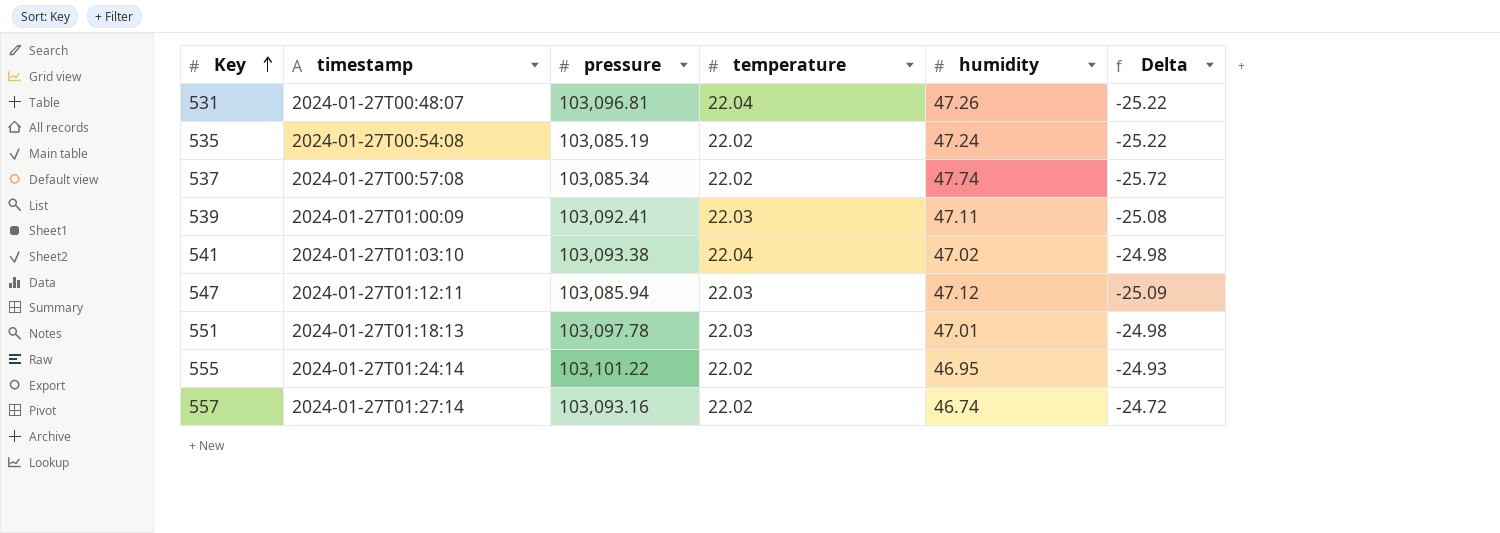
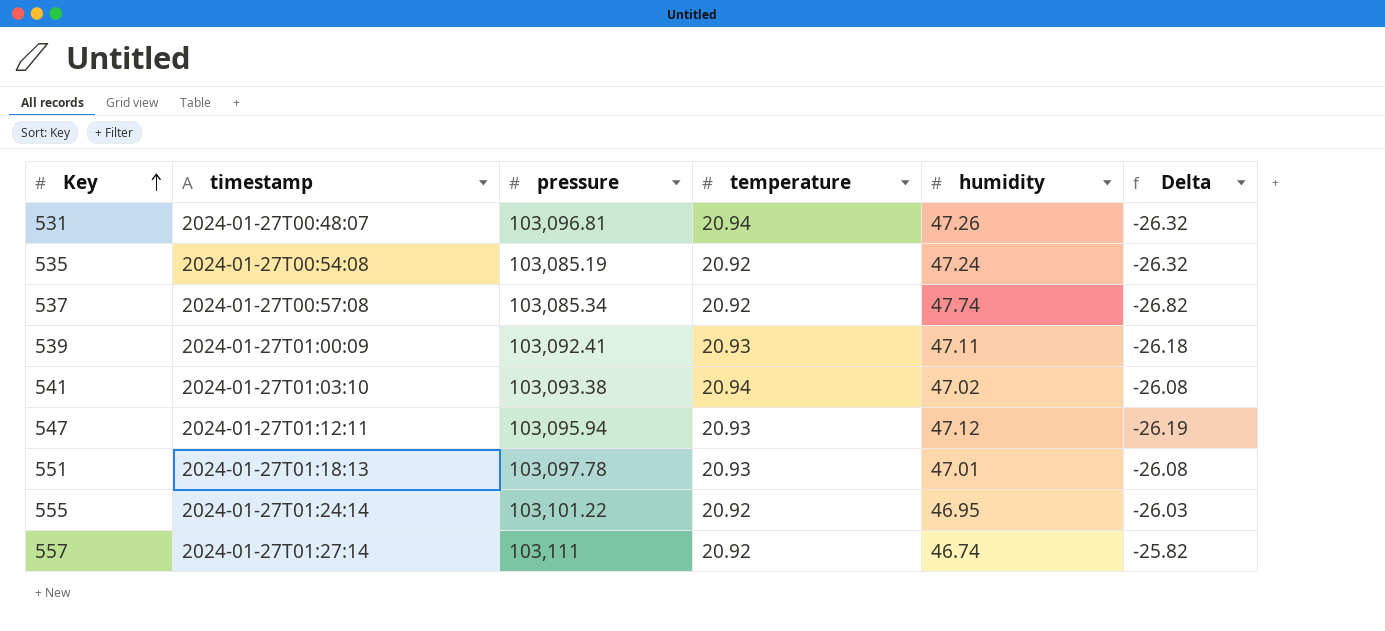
531 | temperature: 22.04 -> 20.94
531 | Delta: -25.22 -> -26.32
535 | temperature: 22.02 -> 20.92
535 | Delta: -25.22 -> -26.32
537 | temperature: 22.02 -> 20.92
537 | Delta: -25.72 -> -26.82
539 | temperature: 22.03 -> 20.93
539 | Delta: -25.08 -> -26.18
541 | temperature: 22.04 -> 20.94
541 | Delta: -24.98 -> -26.08
547 | pressure: 103,085.94 -> 103,095.94
547 | temperature: 22.03 -> 20.93
547 | Delta: -25.09 -> -26.19
551 | temperature: 22.03 -> 20.93
551 | Delta: -24.98 -> -26.08
555 | temperature: 22.02 -> 20.92
555 | Delta: -24.93 -> -26.03
557 | pressure: 103,093.16 -> 103,111
557 | temperature: 22.02 -> 20.92
557 | Delta: -24.72 -> -25.82

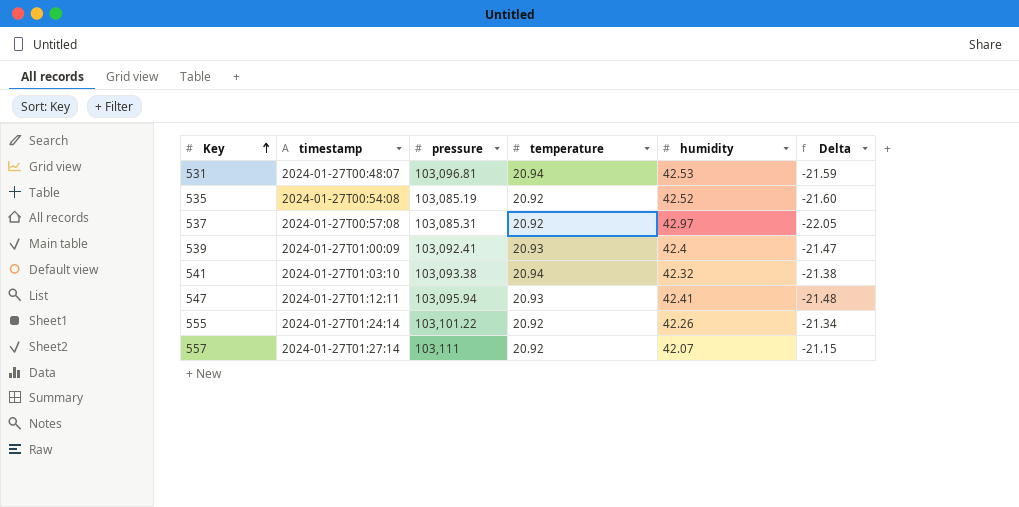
row 551: 2024-01-27T01:18:13 | 103,097.78 | 20.93 | 47.01 | -26.08 -> none
531 | humidity: 47.26 -> 42.53
531 | Delta: -26.32 -> -21.59
535 | humidity: 47.24 -> 42.52
535 | Delta: -26.32 -> -21.60
537 | pressure: 103,085.34 -> 103,085.31
537 | humidity: 47.74 -> 42.97
537 | Delta: -26.82 -> -22.05
539 | humidity: 47.11 -> 42.4
539 | Delta: -26.18 -> -21.47
541 | humidity: 47.02 -> 42.32
541 | Delta: -26.08 -> -21.38
547 | humidity: 47.12 -> 42.41
547 | Delta: -26.19 -> -21.48
555 | humidity: 46.95 -> 42.26
555 | Delta: -26.03 -> -21.34
557 | humidity: 46.74 -> 42.07
557 | Delta: -25.82 -> -21.15

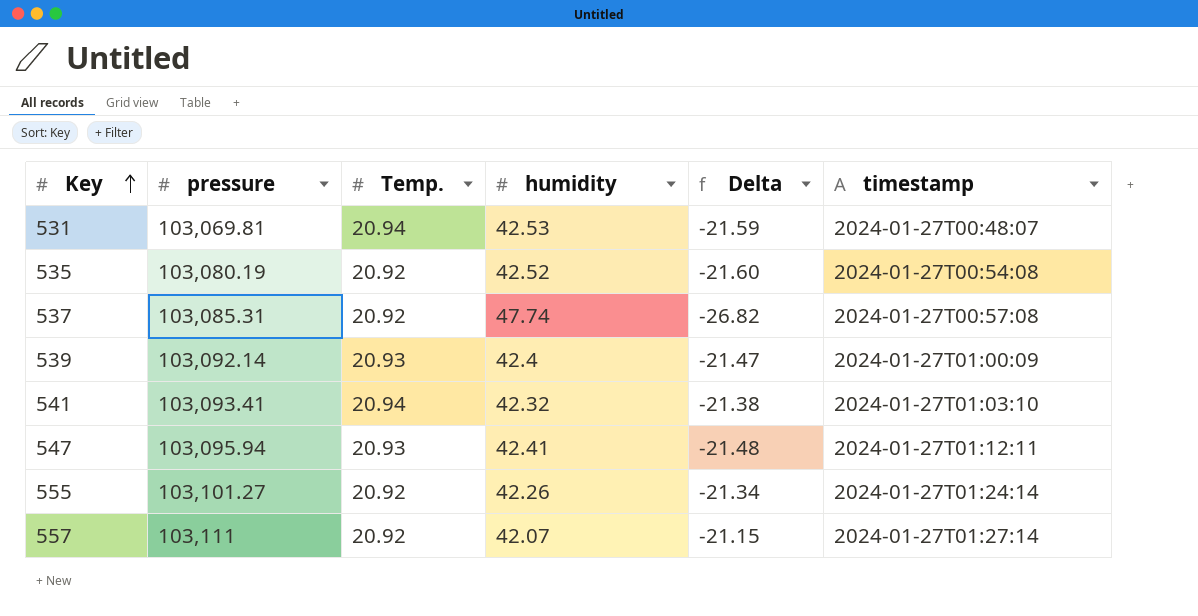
column name: temperature -> Temp.
column timestamp | position: 2 -> 6
531 | pressure: 103,096.81 -> 103,069.81
535 | pressure: 103,085.19 -> 103,080.19
537 | humidity: 42.97 -> 47.74
537 | Delta: -22.05 -> -26.82
539 | pressure: 103,092.41 -> 103,092.14
541 | pressure: 103,093.38 -> 103,093.41
555 | pressure: 103,101.22 -> 103,101.27

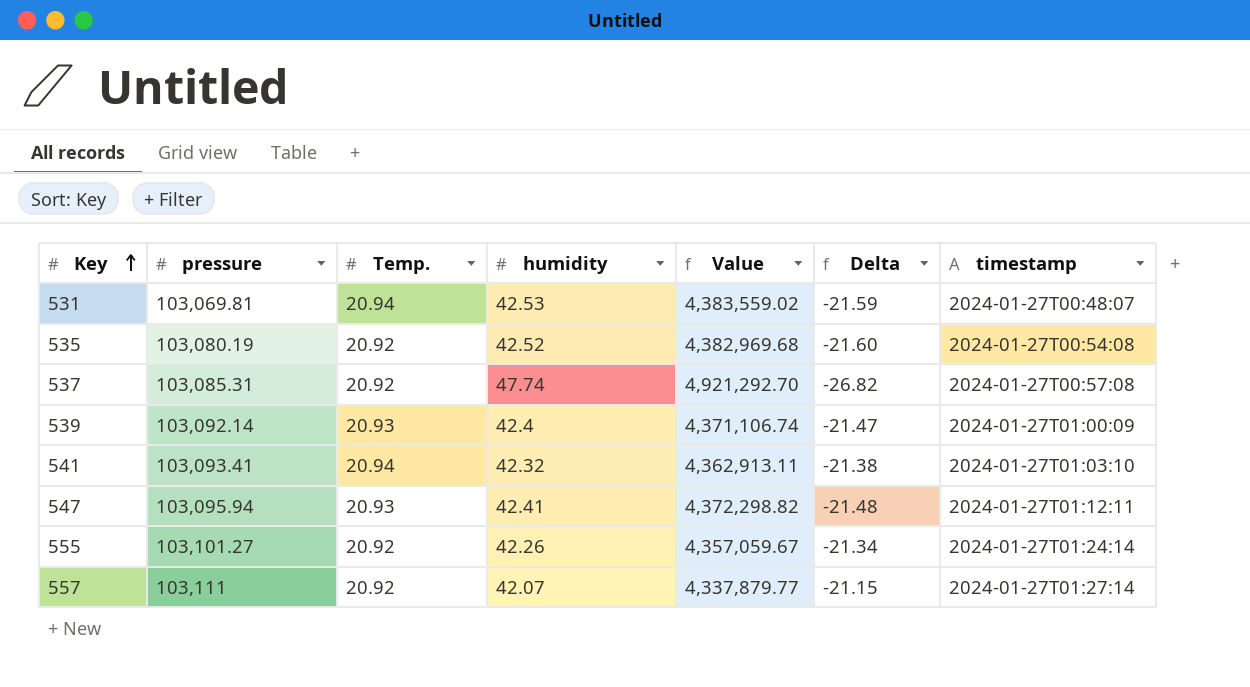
column Value | formula: none -> [pressure] * [humidity]

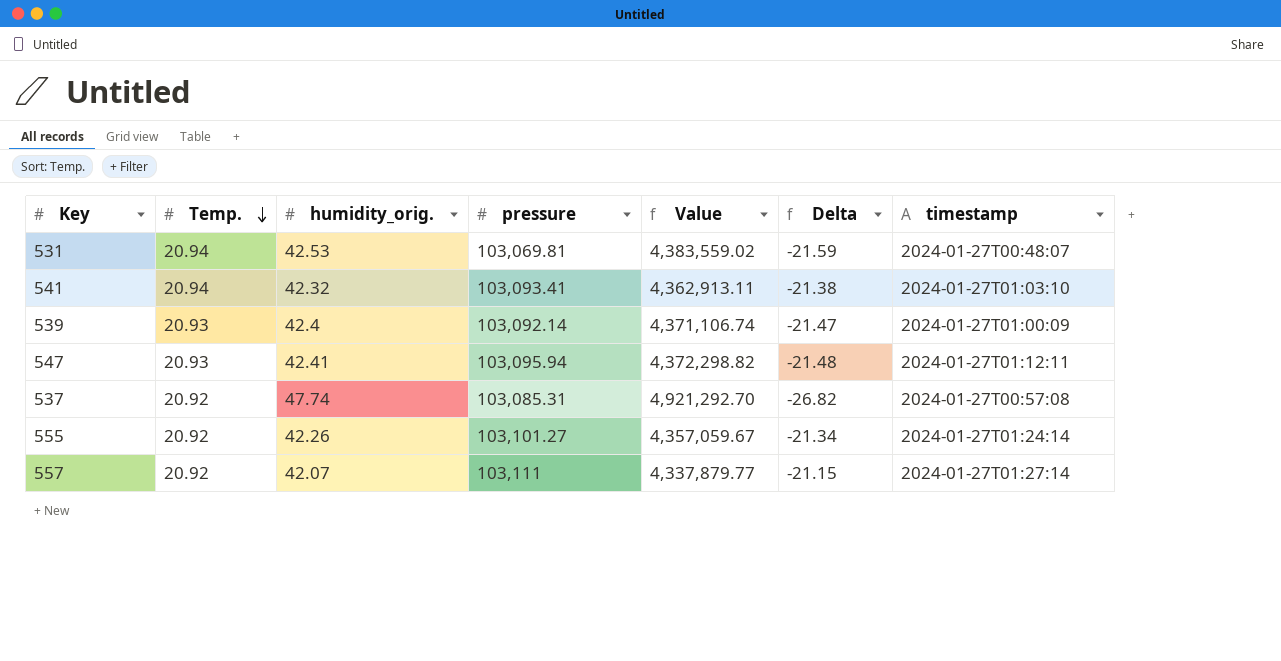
row order: Key ascending -> Temp. descending
column name: humidity -> humidity_orig.
column pressure | position: 2 -> 4
row 535: 103,080.19 | 20.92 | 42.52 | 4,382,969.68 | -21.60 | 2024-01-27T00:54:08 -> none

